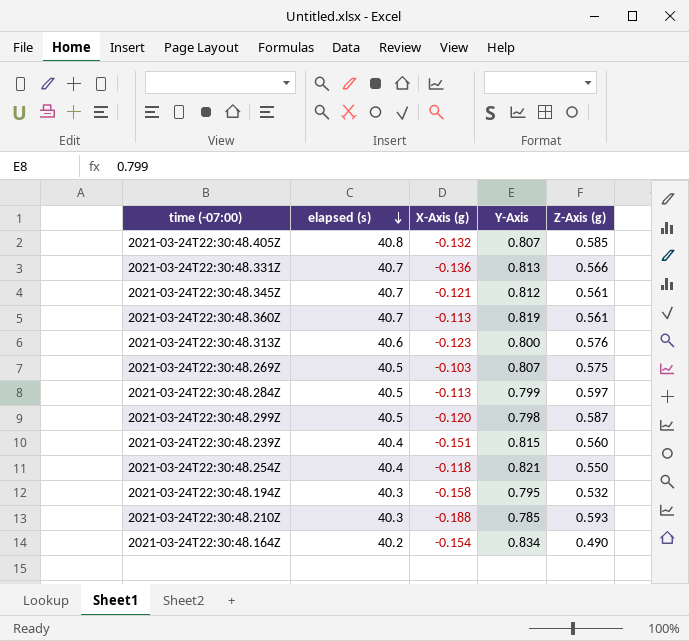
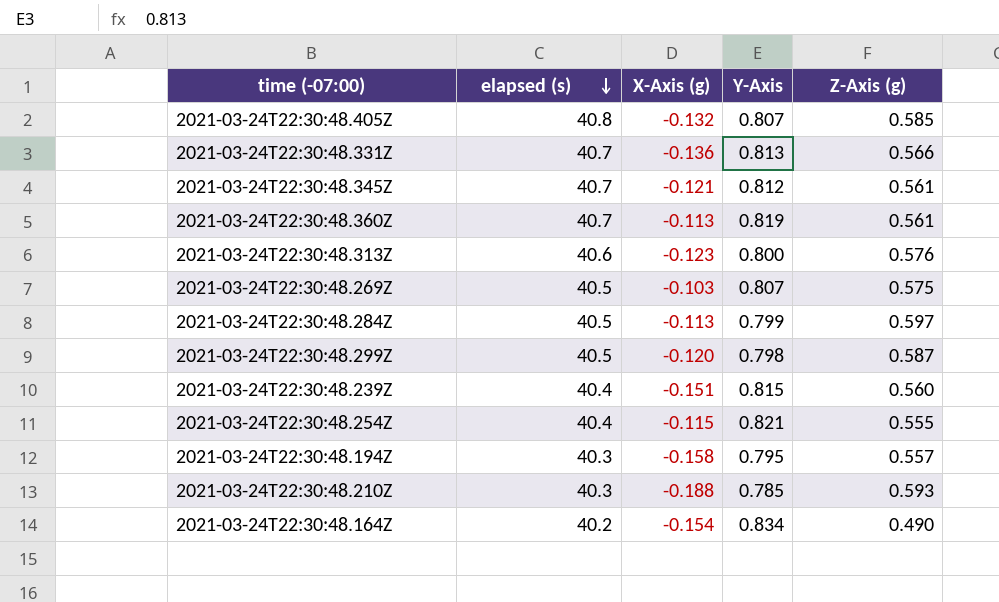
2021-03-24T22:30:48.254Z | X-Axis (g): -0.118 -> -0.115
2021-03-24T22:30:48.254Z | Z-Axis (g): 0.550 -> 0.555
2021-03-24T22:30:48.194Z | Z-Axis (g): 0.532 -> 0.557

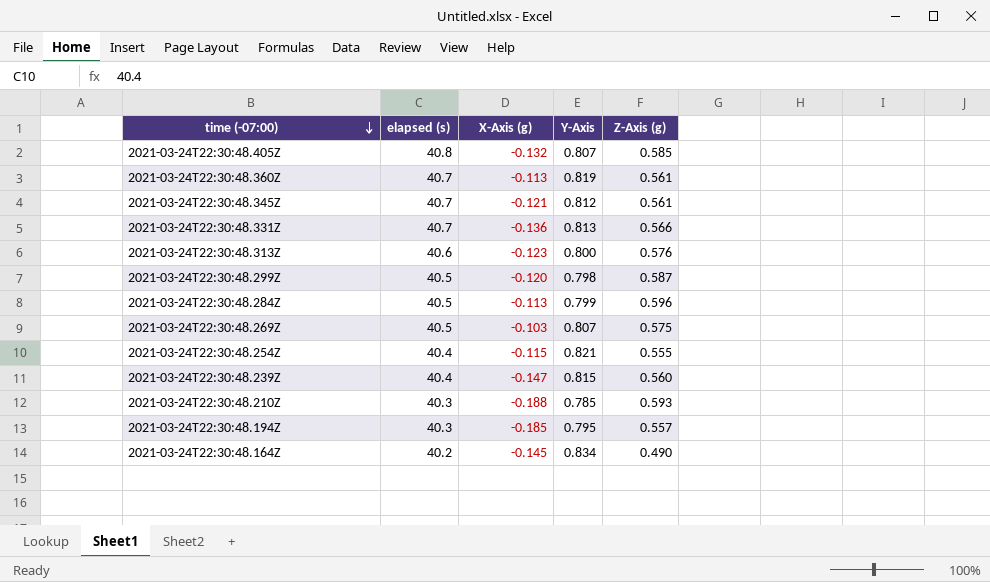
row order: elapsed (s) descending -> time (-07:00) descending
2021-03-24T22:30:48.284Z | Z-Axis (g): 0.597 -> 0.596
2021-03-24T22:30:48.239Z | X-Axis (g): -0.151 -> -0.147
2021-03-24T22:30:48.194Z | X-Axis (g): -0.158 -> -0.185
2021-03-24T22:30:48.164Z | X-Axis (g): -0.154 -> -0.145

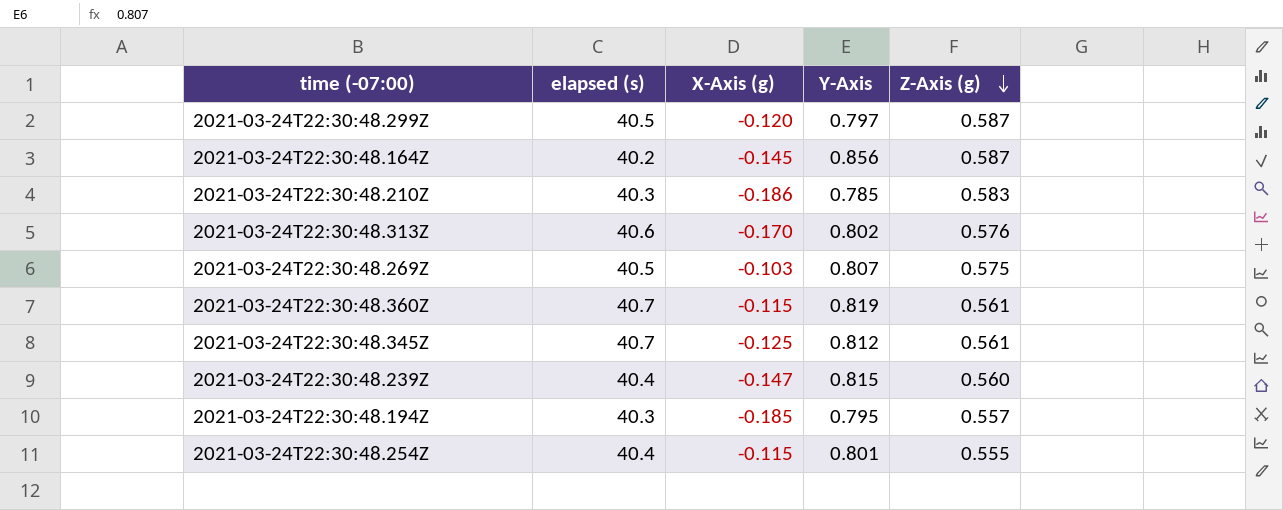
row order: time (-07:00) descending -> Z-Axis (g) descending
row 2021-03-24T22:30:48.405Z: 40.8 | -0.132 | 0.807 | 0.585 -> none
row 2021-03-24T22:30:48.331Z: 40.7 | -0.136 | 0.813 | 0.566 -> none
row 2021-03-24T22:30:48.284Z: 40.5 | -0.113 | 0.799 | 0.596 -> none
2021-03-24T22:30:48.299Z | Y-Axis: 0.798 -> 0.797
2021-03-24T22:30:48.164Z | Y-Axis: 0.834 -> 0.856
2021-03-24T22:30:48.164Z | Z-Axis (g): 0.490 -> 0.587
2021-03-24T22:30:48.210Z | X-Axis (g): -0.188 -> -0.186
2021-03-24T22:30:48.210Z | Z-Axis (g): 0.593 -> 0.583
2021-03-24T22:30:48.313Z | X-Axis (g): -0.123 -> -0.170
2021-03-24T22:30:48.313Z | Y-Axis: 0.800 -> 0.802
2021-03-24T22:30:48.360Z | X-Axis (g): -0.113 -> -0.115
2021-03-24T22:30:48.345Z | X-Axis (g): -0.121 -> -0.125
2021-03-24T22:30:48.254Z | Y-Axis: 0.821 -> 0.801

